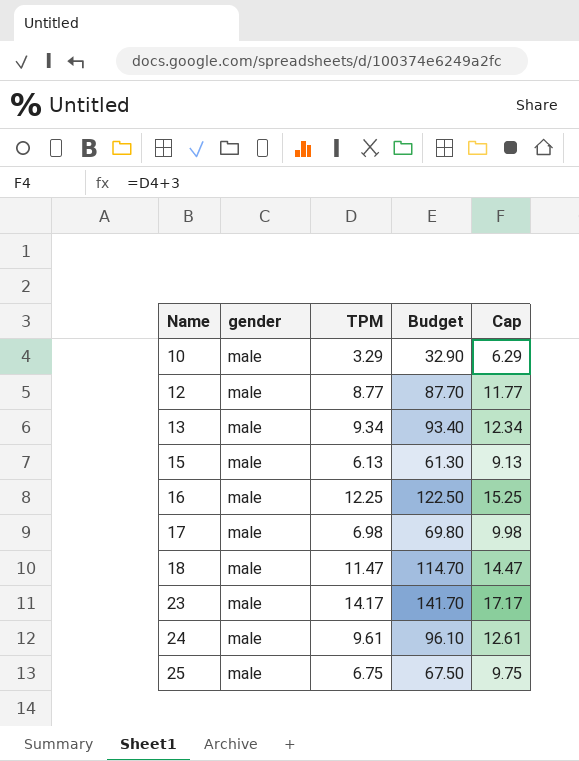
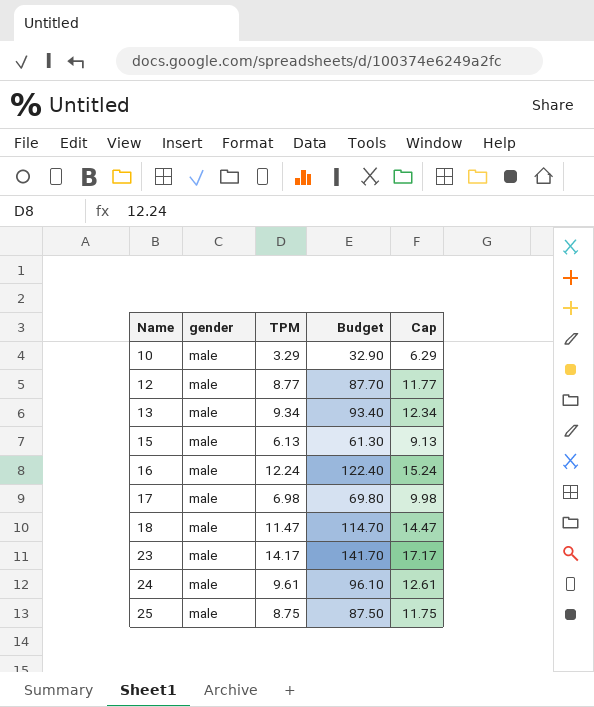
16 | TPM: 12.25 -> 12.24
16 | Budget: 122.50 -> 122.40
16 | Cap: 15.25 -> 15.24
25 | TPM: 6.75 -> 8.75
25 | Budget: 67.50 -> 87.50
25 | Cap: 9.75 -> 11.75

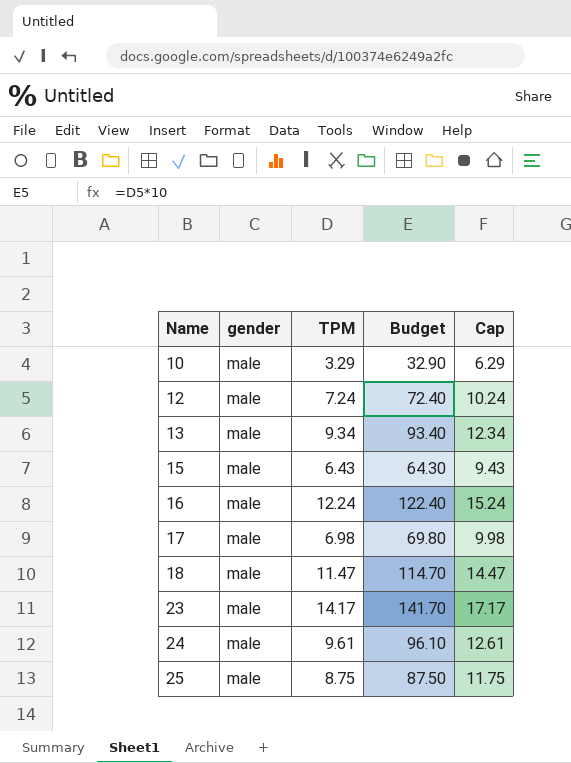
12 | TPM: 8.77 -> 7.24
12 | Budget: 87.70 -> 72.40
12 | Cap: 11.77 -> 10.24
15 | TPM: 6.13 -> 6.43
15 | Budget: 61.30 -> 64.30
15 | Cap: 9.13 -> 9.43

